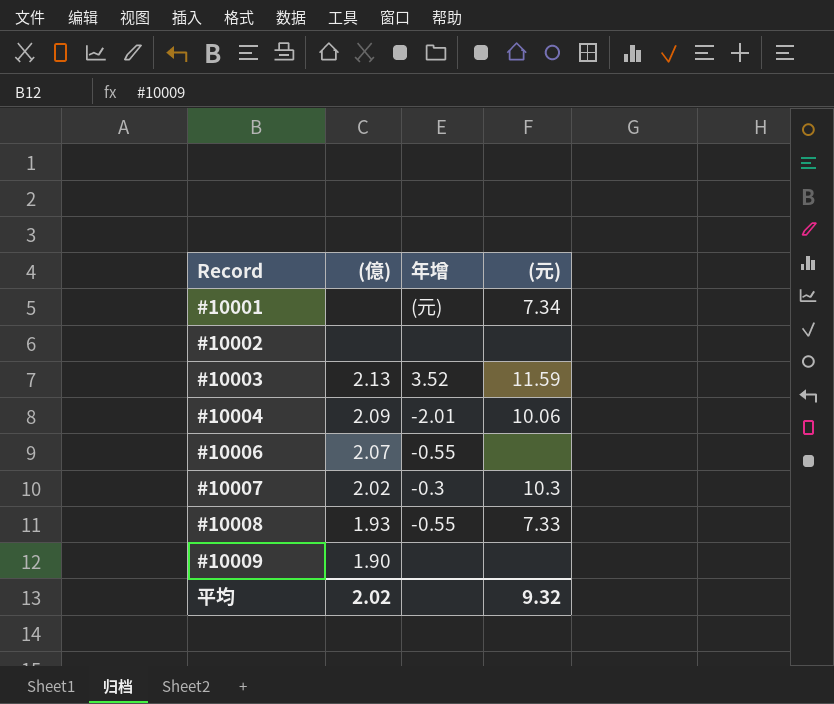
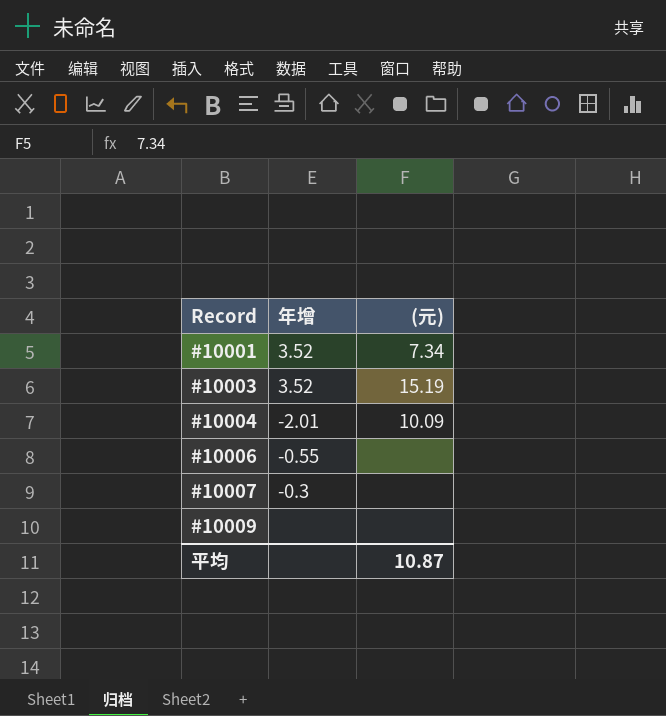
column (億) | position: 2 -> none
row #10002: none | none | none -> none
row #10008: 1.93 | -0.55 | 7.33 -> none
#10001 | 年增: (元) -> 3.52
#10003 | (元): 11.59 -> 15.19
#10004 | (元): 10.06 -> 10.09
#10007 | (元): 10.3 -> none
平均 | (元): 9.32 -> 10.87

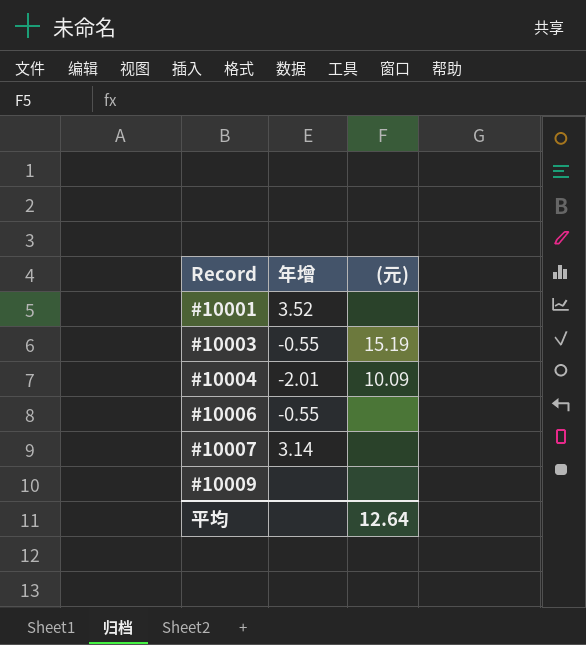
#10001 | (元): 7.34 -> none
#10003 | 年增: 3.52 -> -0.55
#10007 | 年增: -0.3 -> 3.14
平均 | (元): 10.87 -> 12.64

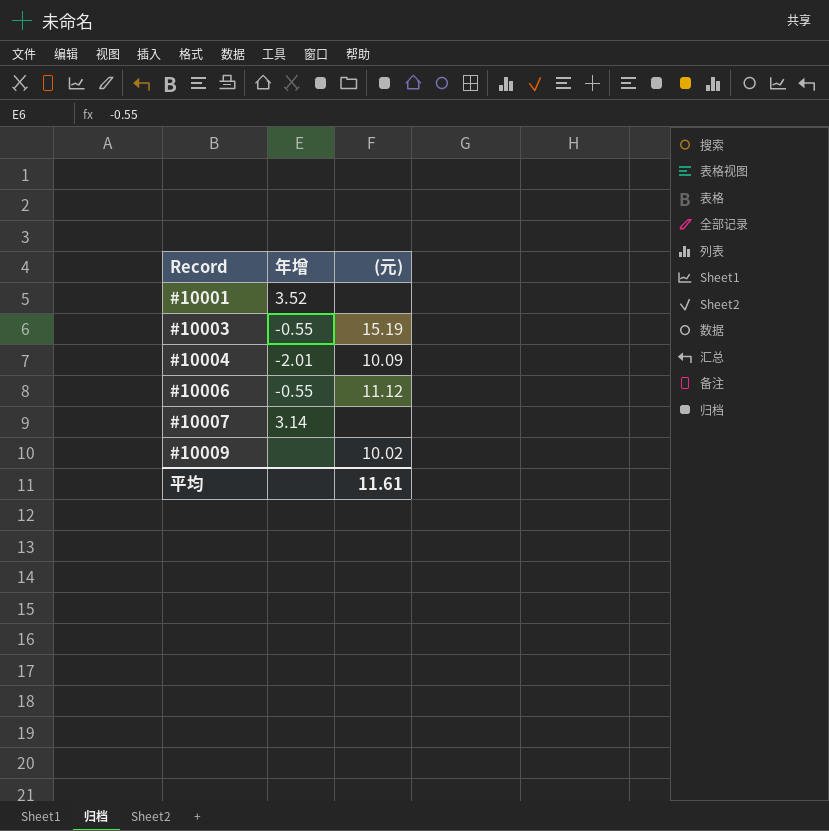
#10006 | (元): none -> 11.12
#10009 | (元): none -> 10.02
平均 | (元): 12.64 -> 11.61

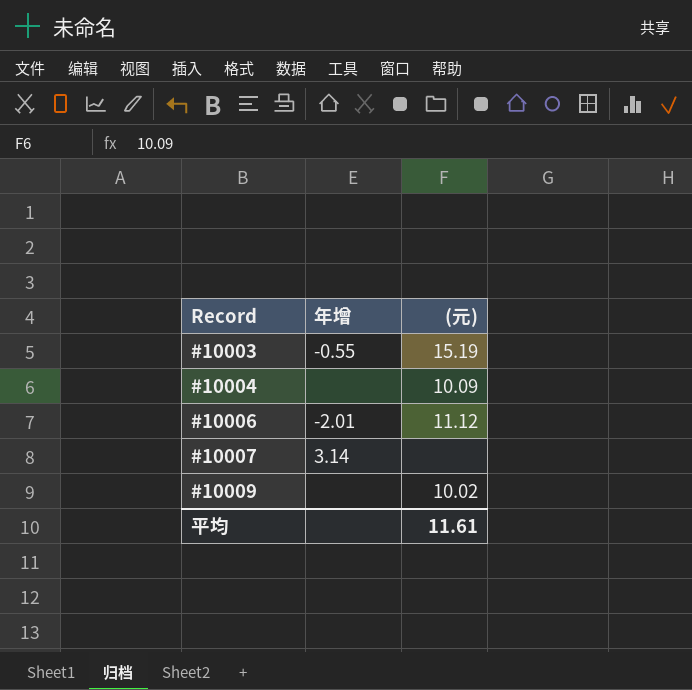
row #10001: 3.52 | none -> none
#10004 | 年增: -2.01 -> none
#10006 | 年增: -0.55 -> -2.01

